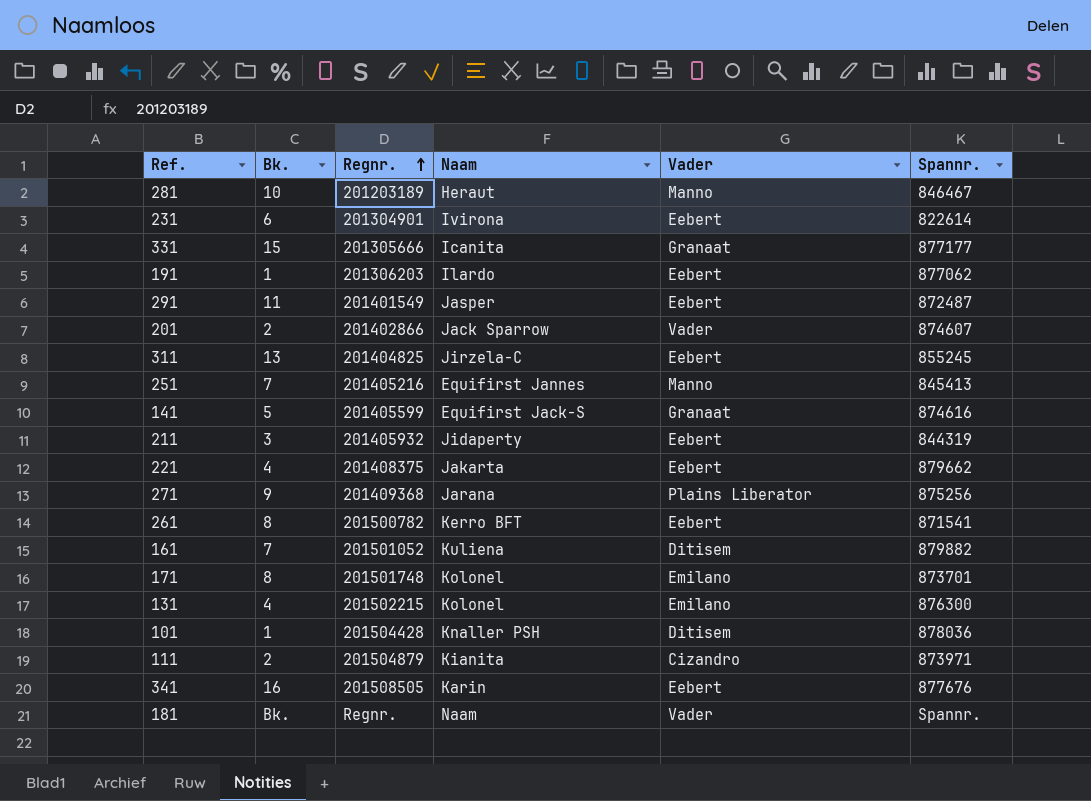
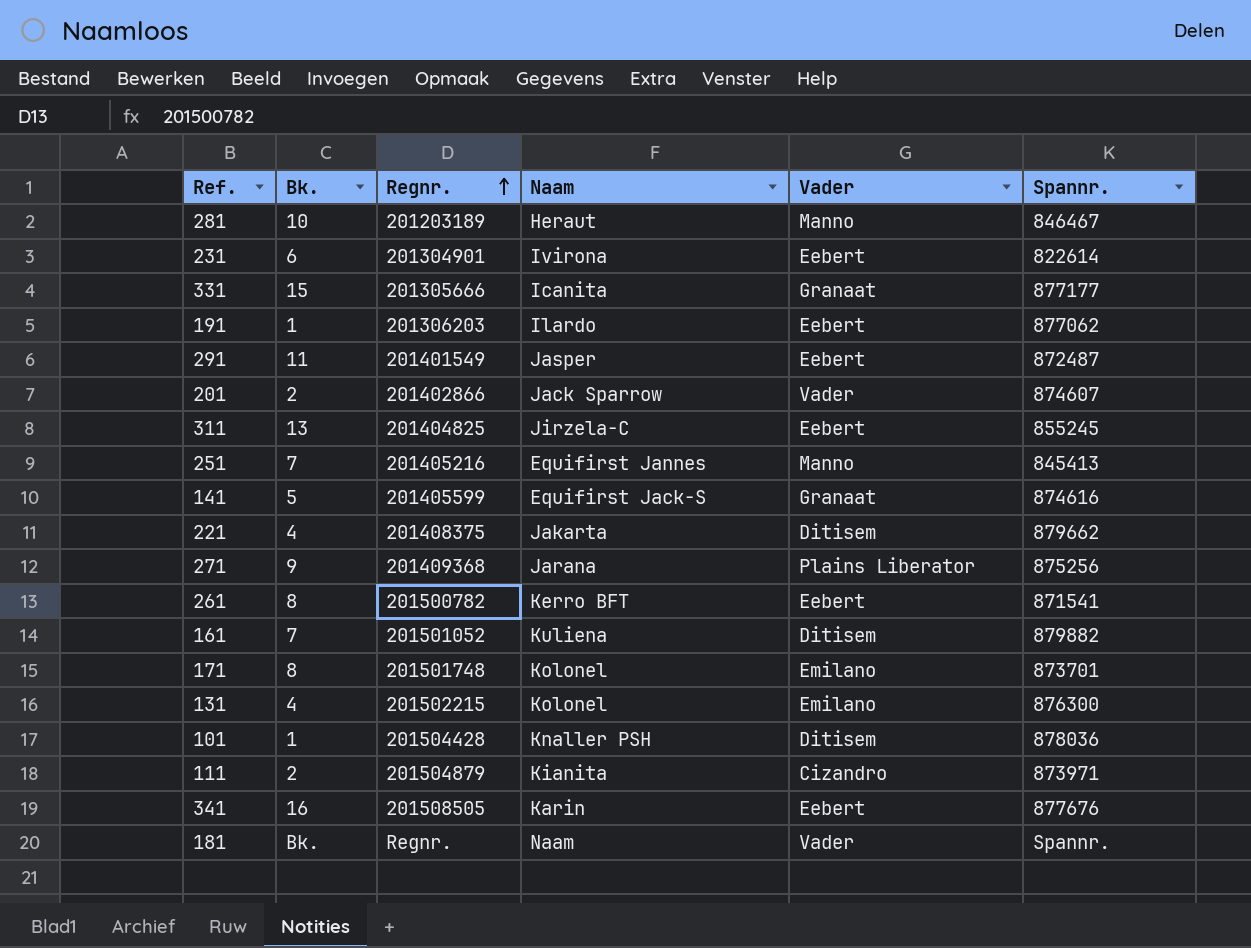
row 211: 3 | 201405932 | Jidaperty | Eebert | 844319 -> none
221 | Vader: Eebert -> Ditisem

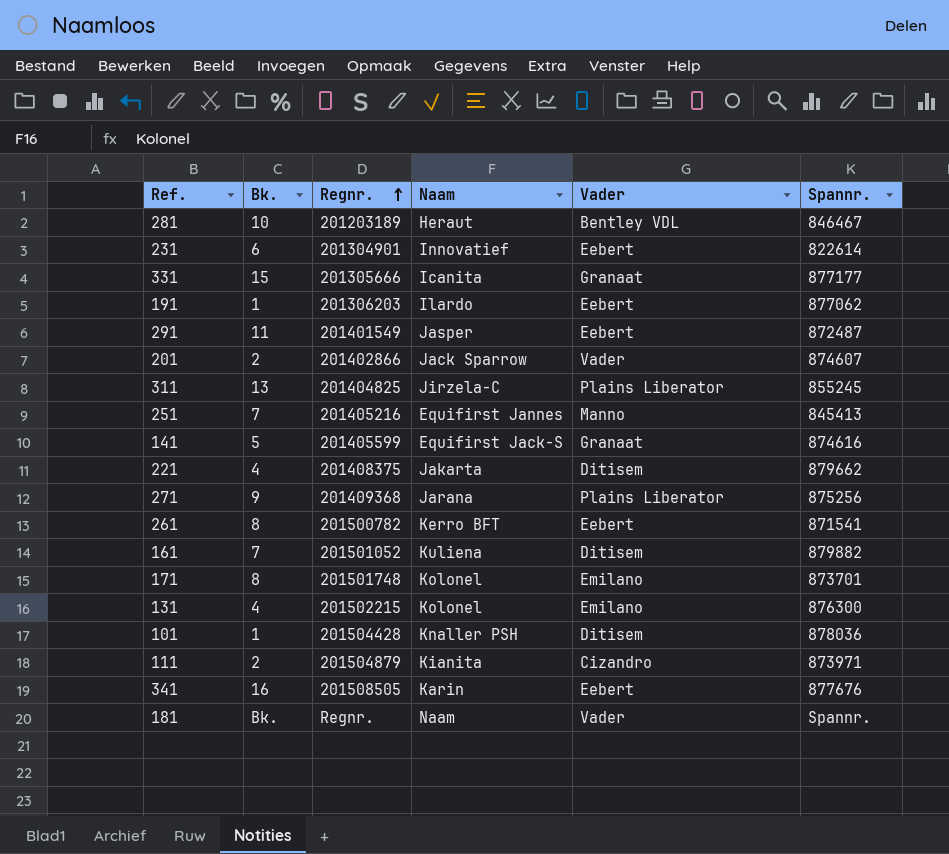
281 | Vader: Manno -> Bentley VDL
231 | Naam: Ivirona -> Innovatief
311 | Vader: Eebert -> Plains Liberator

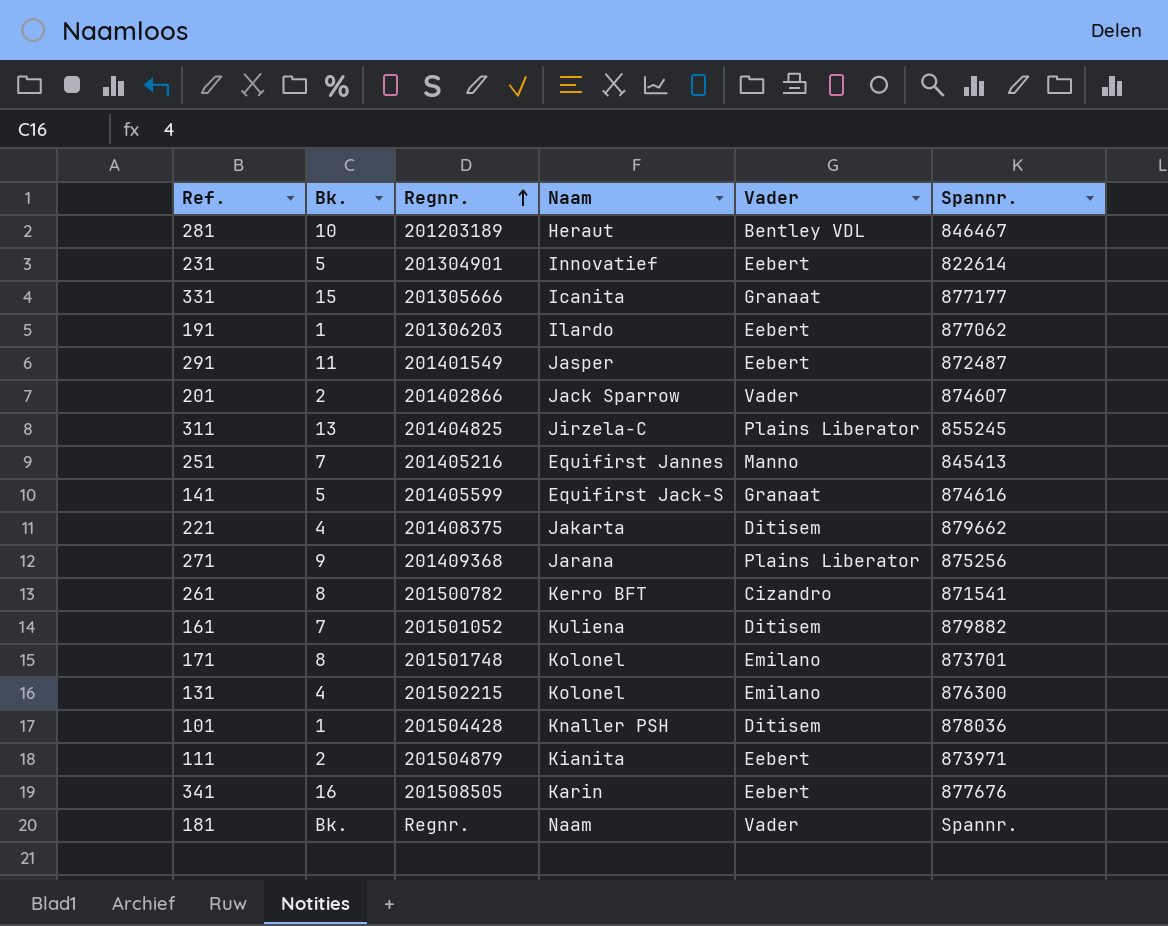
231 | Bk.: 6 -> 5
261 | Vader: Eebert -> Cizandro
111 | Vader: Cizandro -> Eebert

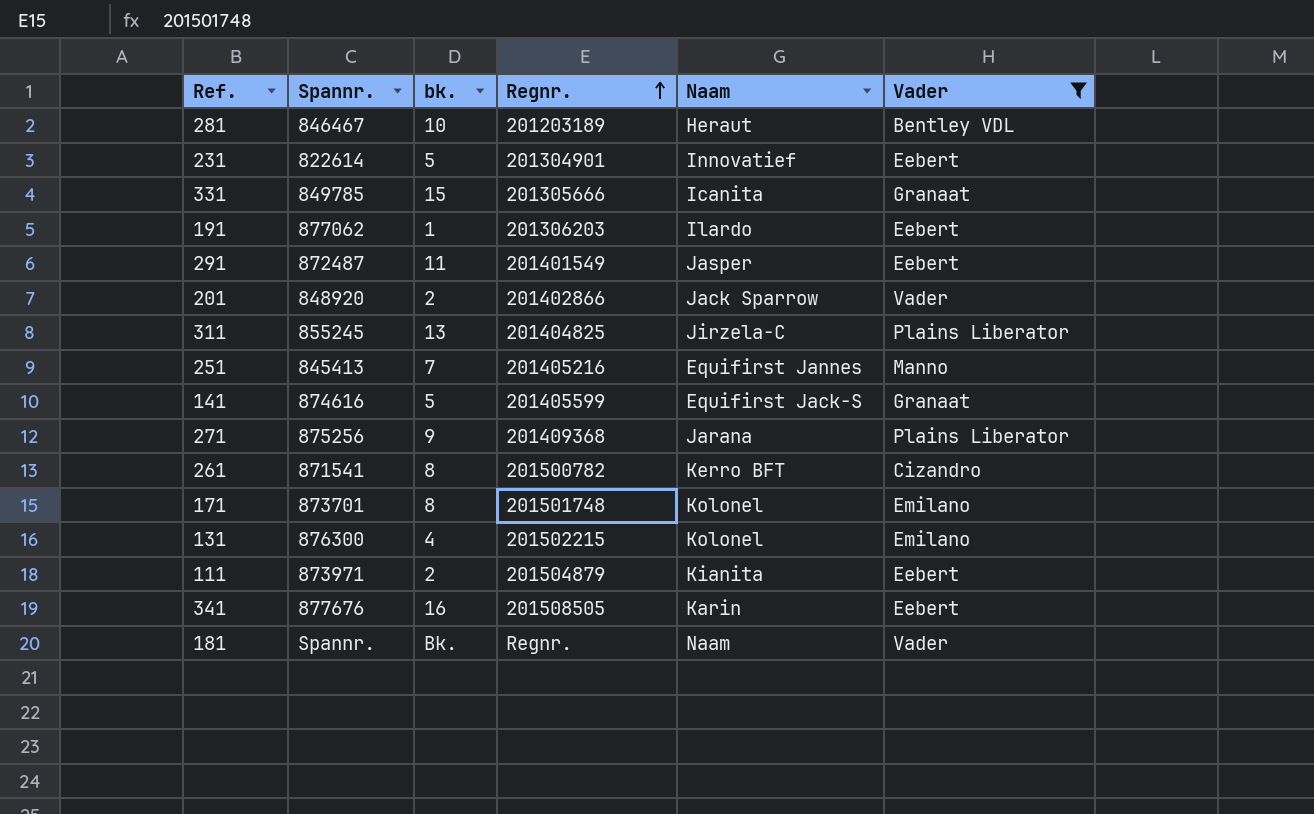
filter: none -> Vader != Ditisem
column Spannr. | position: 6 -> 2
column name: Bk. -> bk.
331 | Spannr.: 877177 -> 849785
201 | Spannr.: 874607 -> 848920

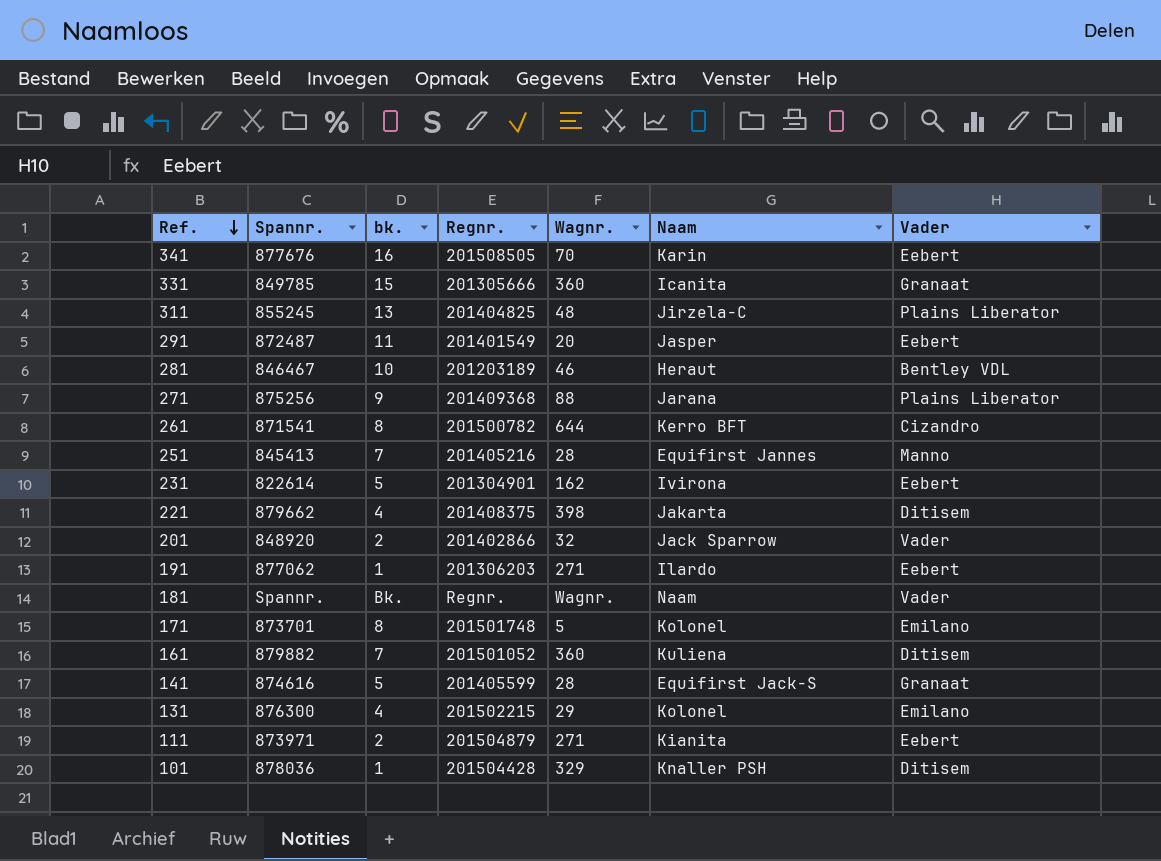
filter: Vader != Ditisem -> none
row order: Regnr. ascending -> Ref. descending
column Wagnr. | position: none -> 5
231 | Naam: Innovatief -> Ivirona

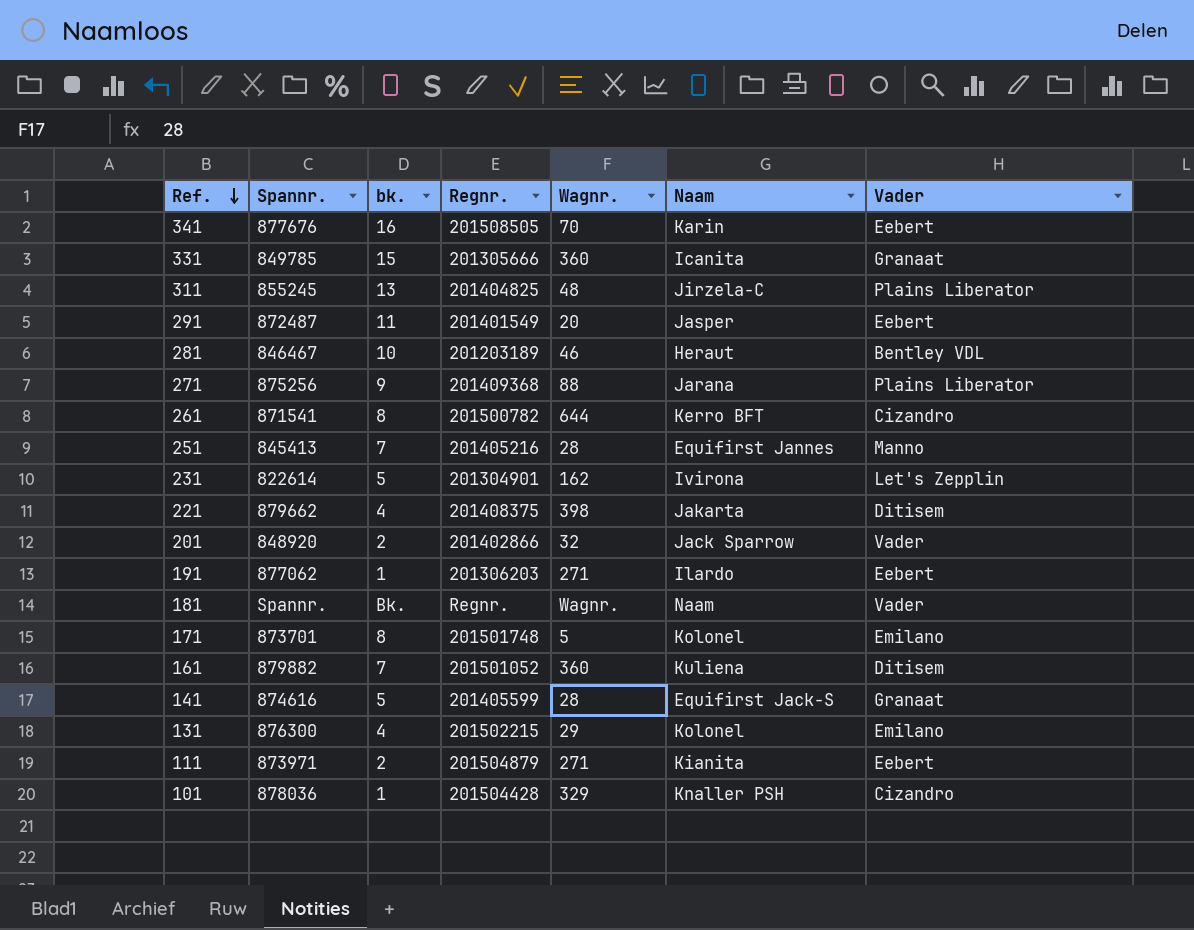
231 | Vader: Eebert -> Let's Zepplin
101 | Vader: Ditisem -> Cizandro

